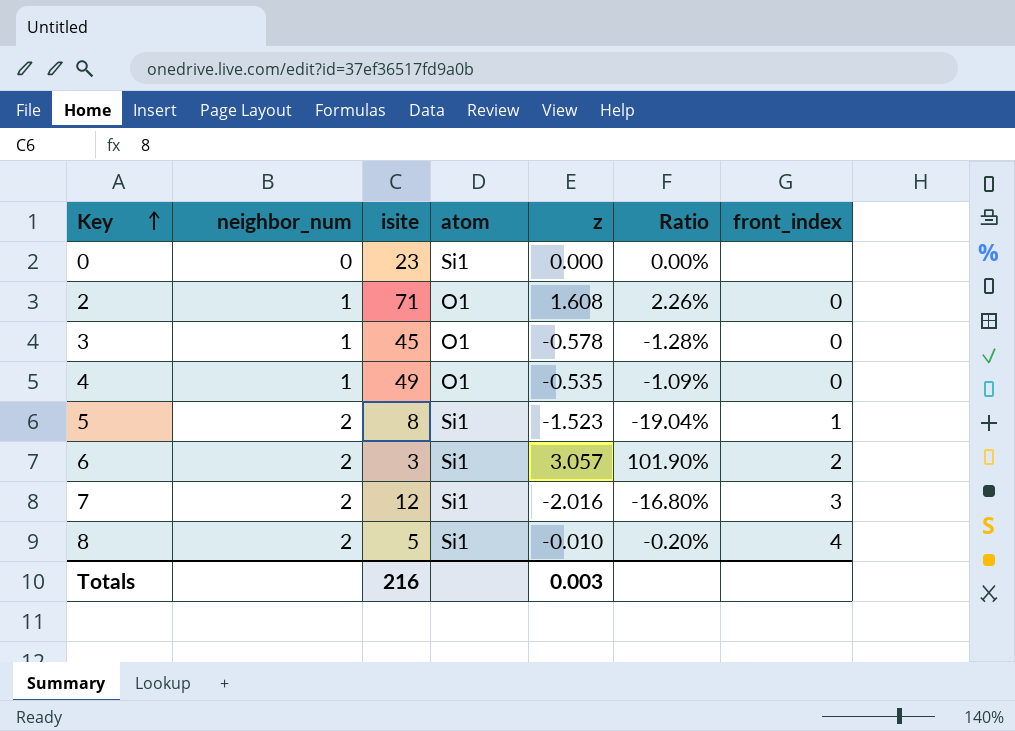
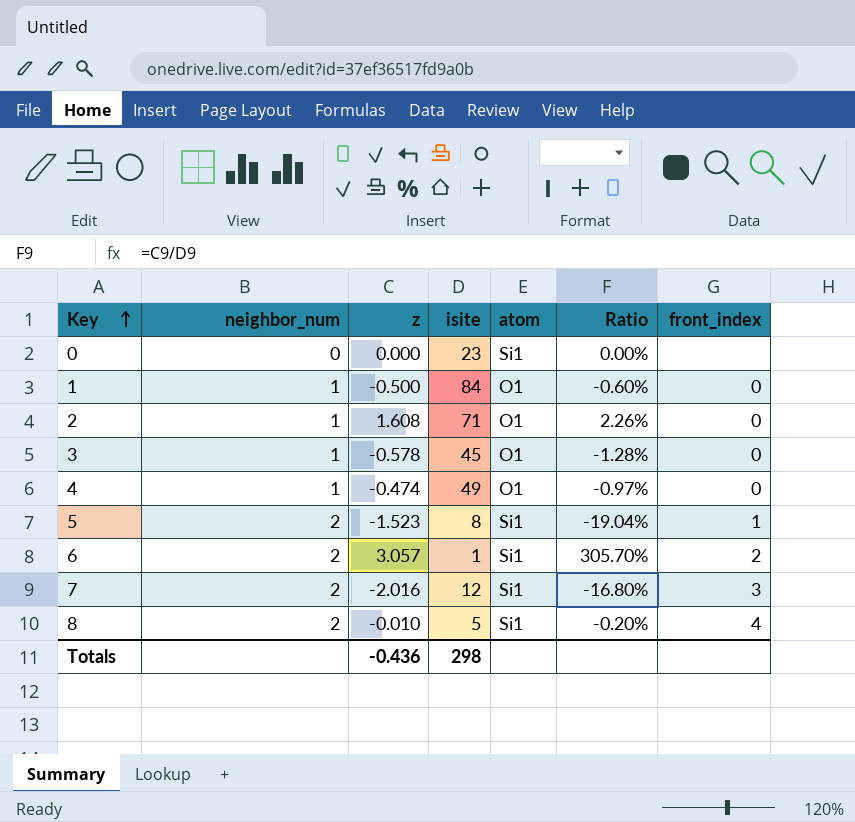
column z | position: 5 -> 3
row 1: none -> 1 | -0.500 | 84 | O1 | -0.60% | 0
4 | z: -0.535 -> -0.474
4 | Ratio: -1.09% -> -0.97%
6 | isite: 3 -> 1
6 | Ratio: 101.90% -> 305.70%
Totals | z: 0.003 -> -0.436
Totals | isite: 216 -> 298

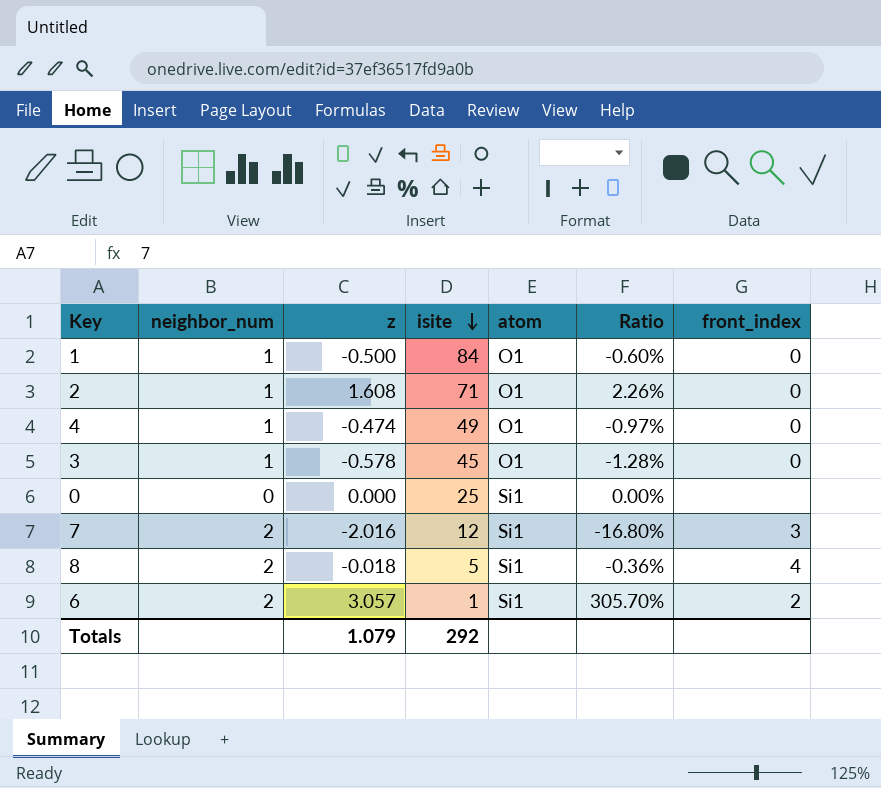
row order: Key ascending -> isite descending
row 5: 2 | -1.523 | 8 | Si1 | -19.04% | 1 -> none
0 | isite: 23 -> 25
8 | z: -0.010 -> -0.018
8 | Ratio: -0.20% -> -0.36%
Totals | z: -0.436 -> 1.079
Totals | isite: 298 -> 292

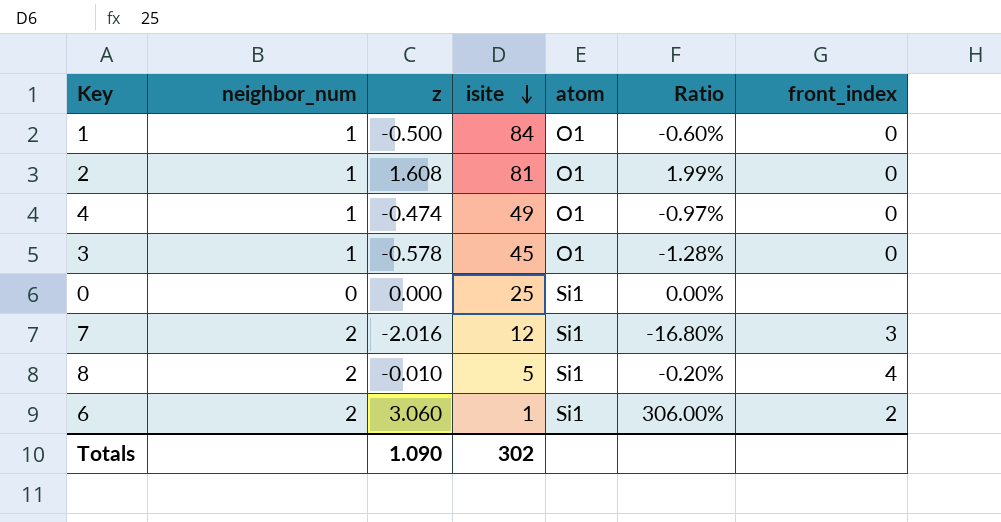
2 | isite: 71 -> 81
2 | Ratio: 2.26% -> 1.99%
8 | z: -0.018 -> -0.010
8 | Ratio: -0.36% -> -0.20%
6 | z: 3.057 -> 3.060
6 | Ratio: 305.70% -> 306.00%
Totals | z: 1.079 -> 1.090
Totals | isite: 292 -> 302

